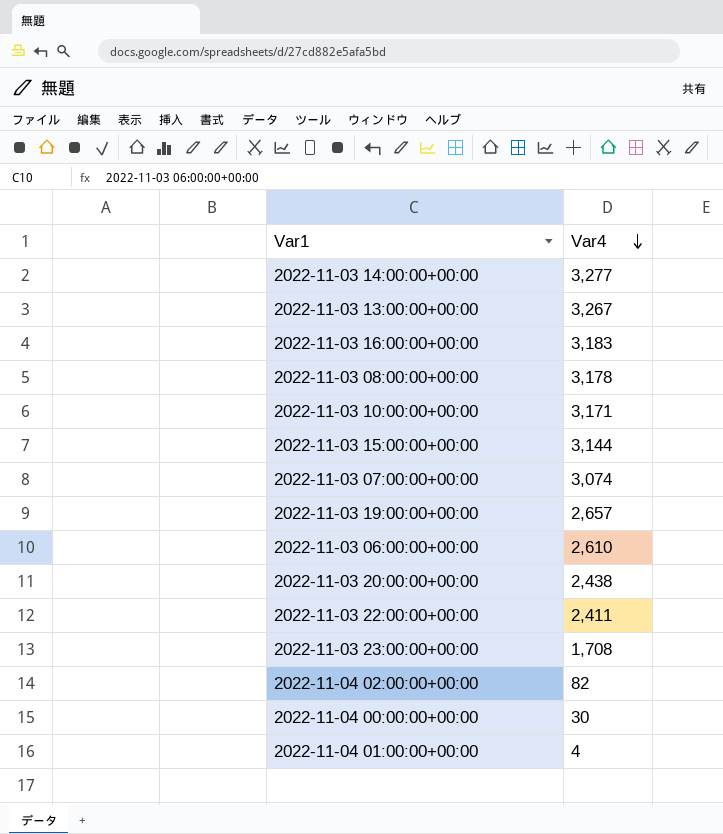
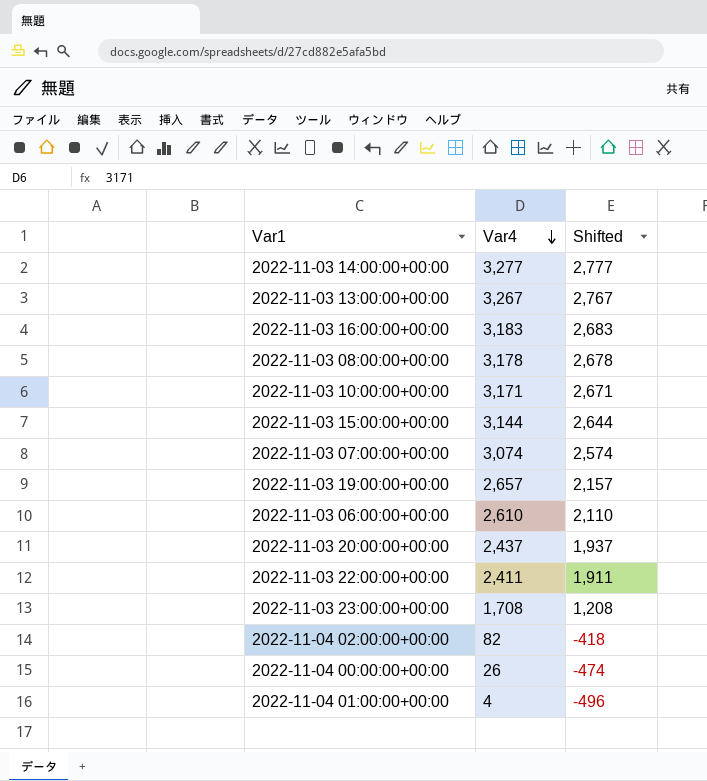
column Shifted | formula: none -> [Var4] - 500
2022-11-03 20:00:00+00:00 | Var4: 2,438 -> 2,437
2022-11-04 00:00:00+00:00 | Var4: 30 -> 26

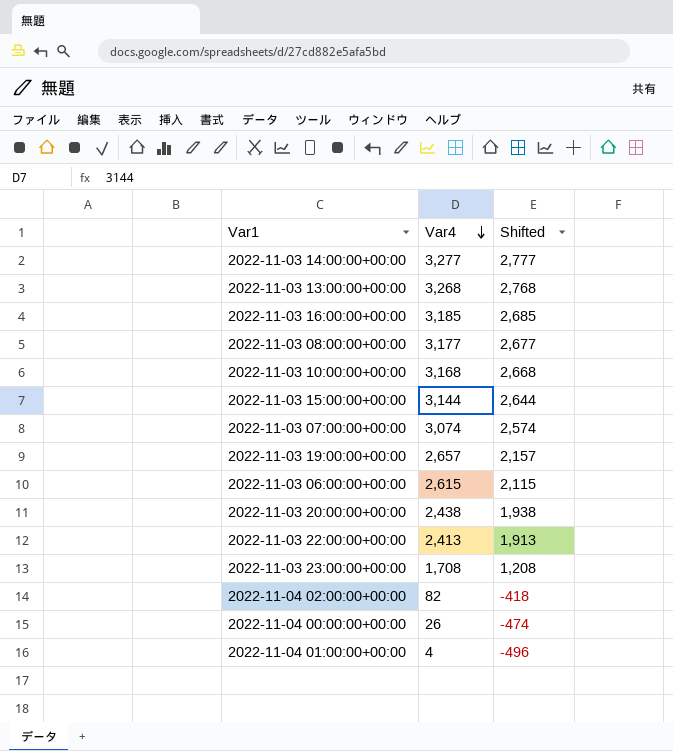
2022-11-03 13:00:00+00:00 | Var4: 3,267 -> 3,268
2022-11-03 13:00:00+00:00 | Shifted: 2,767 -> 2,768
2022-11-03 16:00:00+00:00 | Var4: 3,183 -> 3,185
2022-11-03 16:00:00+00:00 | Shifted: 2,683 -> 2,685
2022-11-03 08:00:00+00:00 | Var4: 3,178 -> 3,177
2022-11-03 08:00:00+00:00 | Shifted: 2,678 -> 2,677
2022-11-03 10:00:00+00:00 | Var4: 3,171 -> 3,168
2022-11-03 10:00:00+00:00 | Shifted: 2,671 -> 2,668
2022-11-03 06:00:00+00:00 | Var4: 2,610 -> 2,615
2022-11-03 06:00:00+00:00 | Shifted: 2,110 -> 2,115
2022-11-03 20:00:00+00:00 | Var4: 2,437 -> 2,438
2022-11-03 20:00:00+00:00 | Shifted: 1,937 -> 1,938
2022-11-03 22:00:00+00:00 | Var4: 2,411 -> 2,413
2022-11-03 22:00:00+00:00 | Shifted: 1,911 -> 1,913

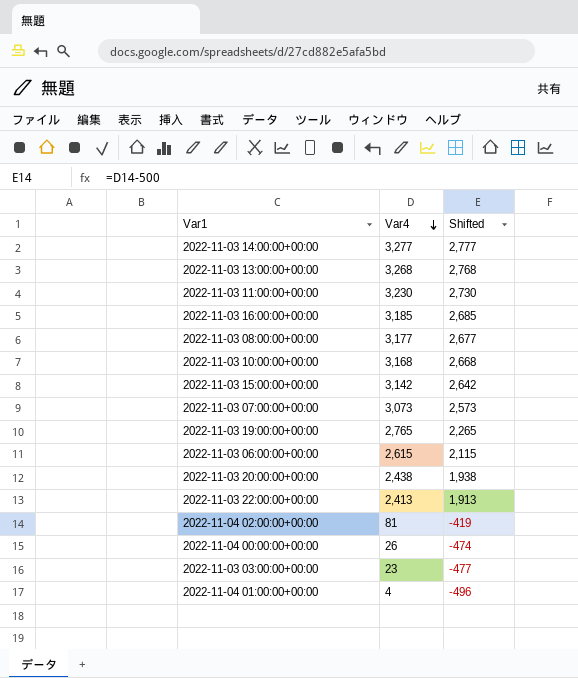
row 2022-11-03 23:00:00+00:00: 1,708 | 1,208 -> none
row 2022-11-03 11:00:00+00:00: none -> 3,230 | 2,730
2022-11-03 15:00:00+00:00 | Var4: 3,144 -> 3,142
2022-11-03 15:00:00+00:00 | Shifted: 2,644 -> 2,642
2022-11-03 07:00:00+00:00 | Var4: 3,074 -> 3,073
2022-11-03 07:00:00+00:00 | Shifted: 2,574 -> 2,573
2022-11-03 19:00:00+00:00 | Var4: 2,657 -> 2,765
2022-11-03 19:00:00+00:00 | Shifted: 2,157 -> 2,265
2022-11-04 02:00:00+00:00 | Var4: 82 -> 81
2022-11-04 02:00:00+00:00 | Shifted: -418 -> -419
row 2022-11-03 03:00:00+00:00: none -> 23 | -477

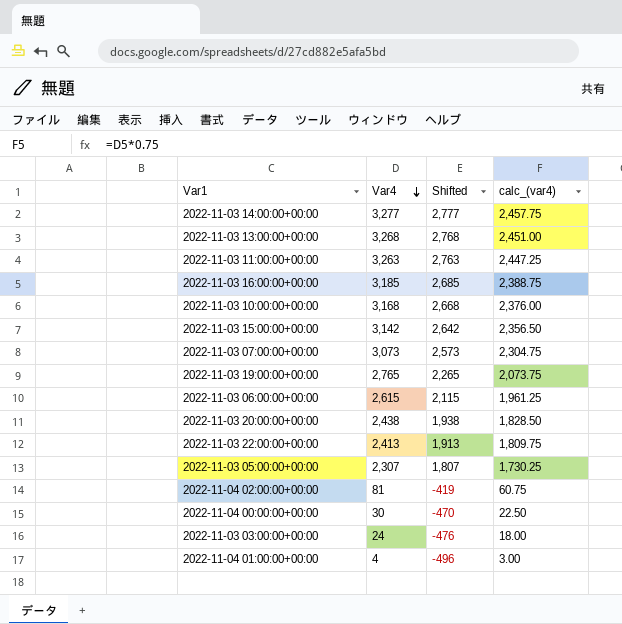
column calc_(var4) | formula: none -> [Var4] * 0.75
row 2022-11-03 08:00:00+00:00: 3,177 | 2,677 -> none
2022-11-03 11:00:00+00:00 | Var4: 3,230 -> 3,263
2022-11-03 11:00:00+00:00 | Shifted: 2,730 -> 2,763
row 2022-11-03 05:00:00+00:00: none -> 2,307 | 1,807 | 1,730.25
2022-11-04 00:00:00+00:00 | Var4: 26 -> 30
2022-11-04 00:00:00+00:00 | Shifted: -474 -> -470
2022-11-03 03:00:00+00:00 | Var4: 23 -> 24
2022-11-03 03:00:00+00:00 | Shifted: -477 -> -476

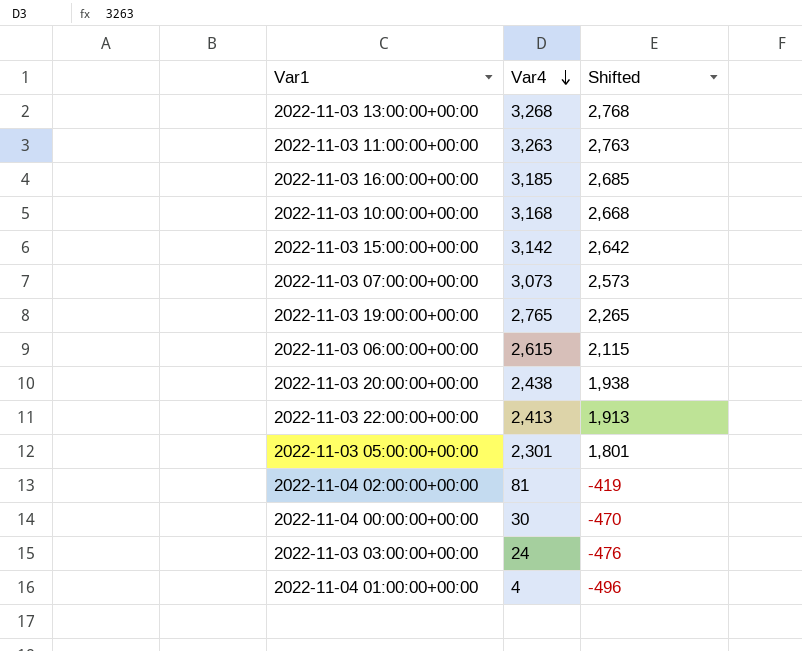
column calc_(var4) | formula: [Var4] * 0.75 -> none
row 2022-11-03 14:00:00+00:00: 3,277 | 2,777 | 2,457.75 -> none
2022-11-03 05:00:00+00:00 | Var4: 2,307 -> 2,301
2022-11-03 05:00:00+00:00 | Shifted: 1,807 -> 1,801

